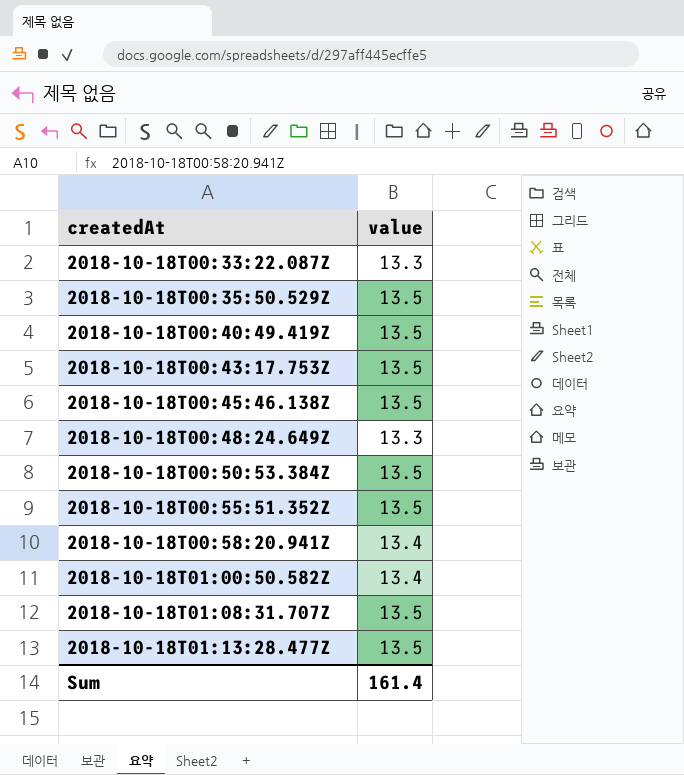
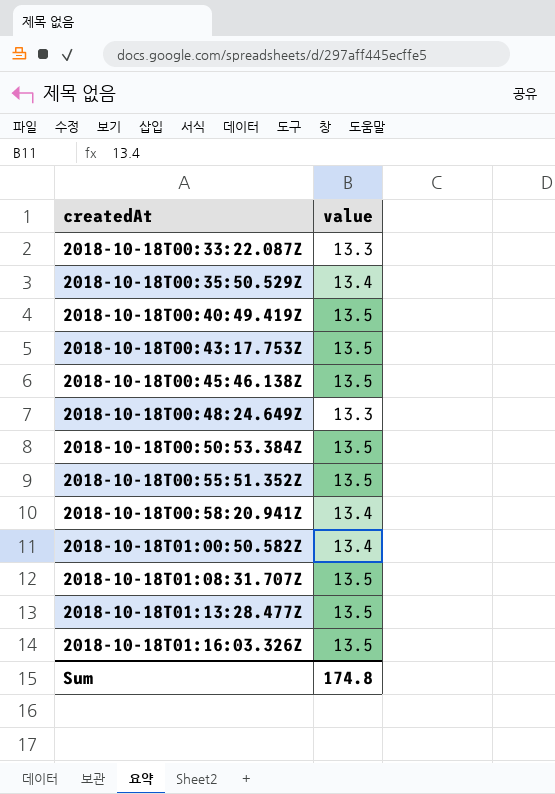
2018-10-18T00:35:50.529Z | value: 13.5 -> 13.4
row 2018-10-18T01:16:03.326Z: none -> 13.5
Sum | value: 161.4 -> 174.8

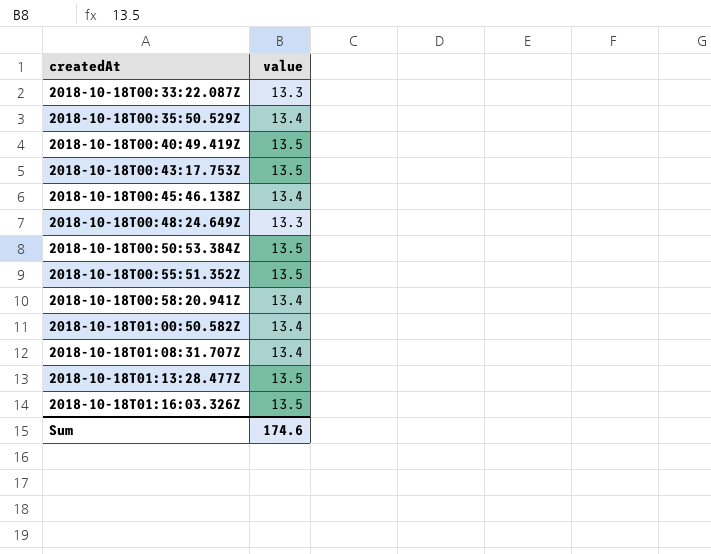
2018-10-18T00:45:46.138Z | value: 13.5 -> 13.4
2018-10-18T01:08:31.707Z | value: 13.5 -> 13.4
Sum | value: 174.8 -> 174.6

